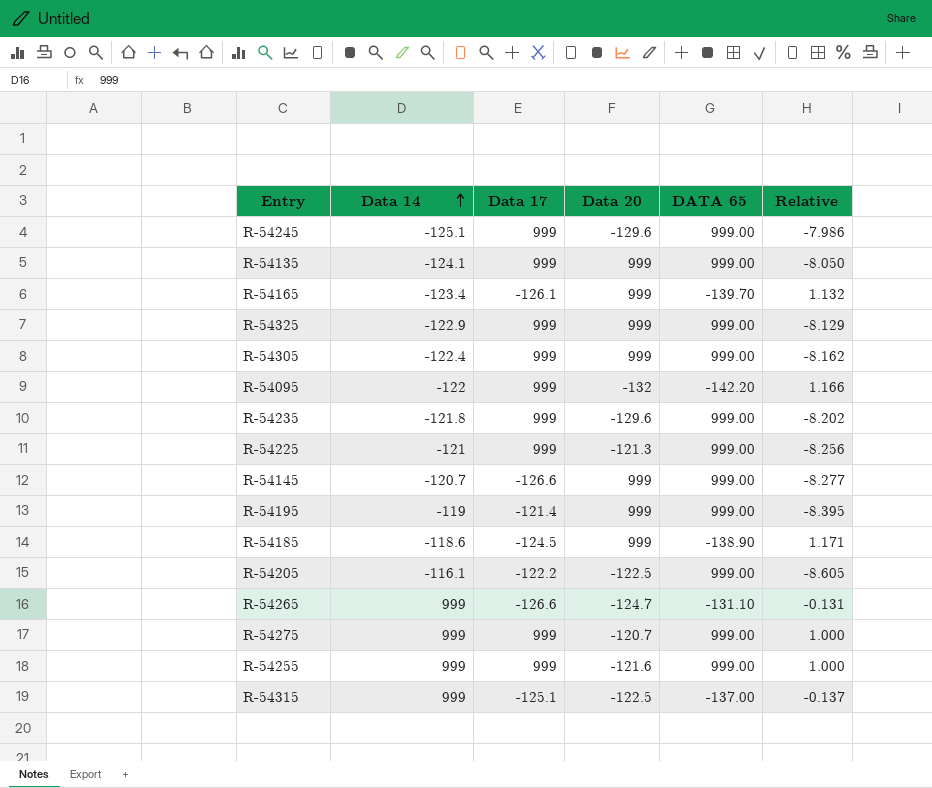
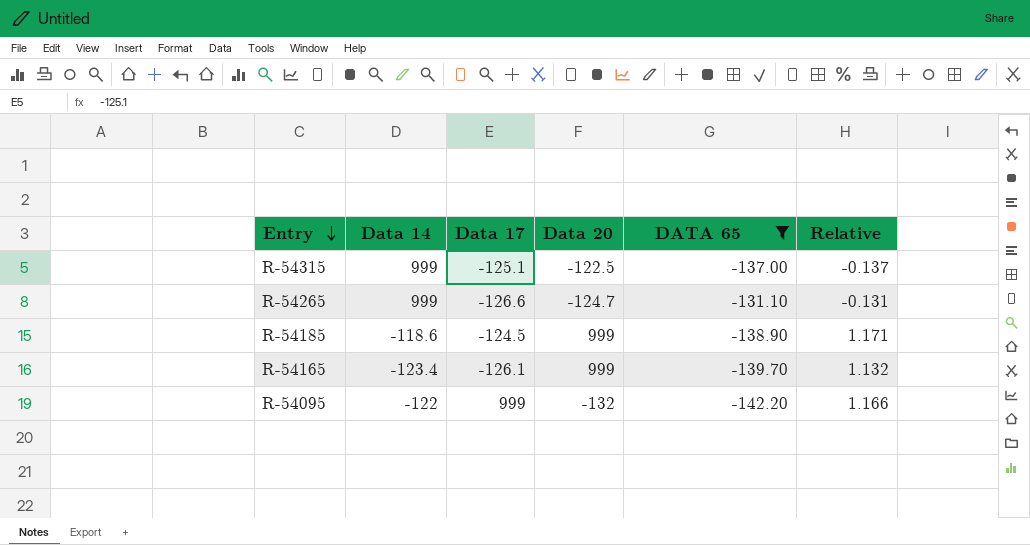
filter: none -> DATA 65 != 999.00
row order: Data 14 ascending -> Entry descending

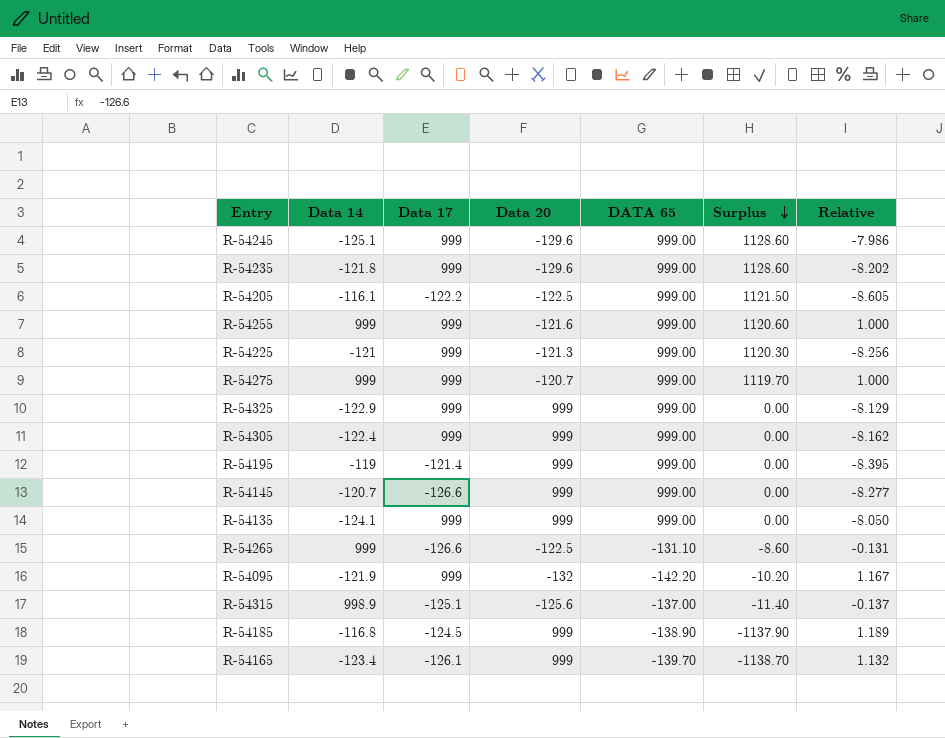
filter: DATA 65 != 999.00 -> none
row order: Entry descending -> Surplus descending
column Surplus | formula: none -> [DATA 65] - [Data 20]
R-54265 | Data 20: -124.7 -> -122.5
R-54095 | Data 14: -122 -> -121.9
R-54095 | Relative: 1.166 -> 1.167
R-54315 | Data 14: 999 -> 998.9
R-54315 | Data 20: -122.5 -> -125.6
R-54185 | Data 14: -118.6 -> -116.8
R-54185 | Relative: 1.171 -> 1.189

